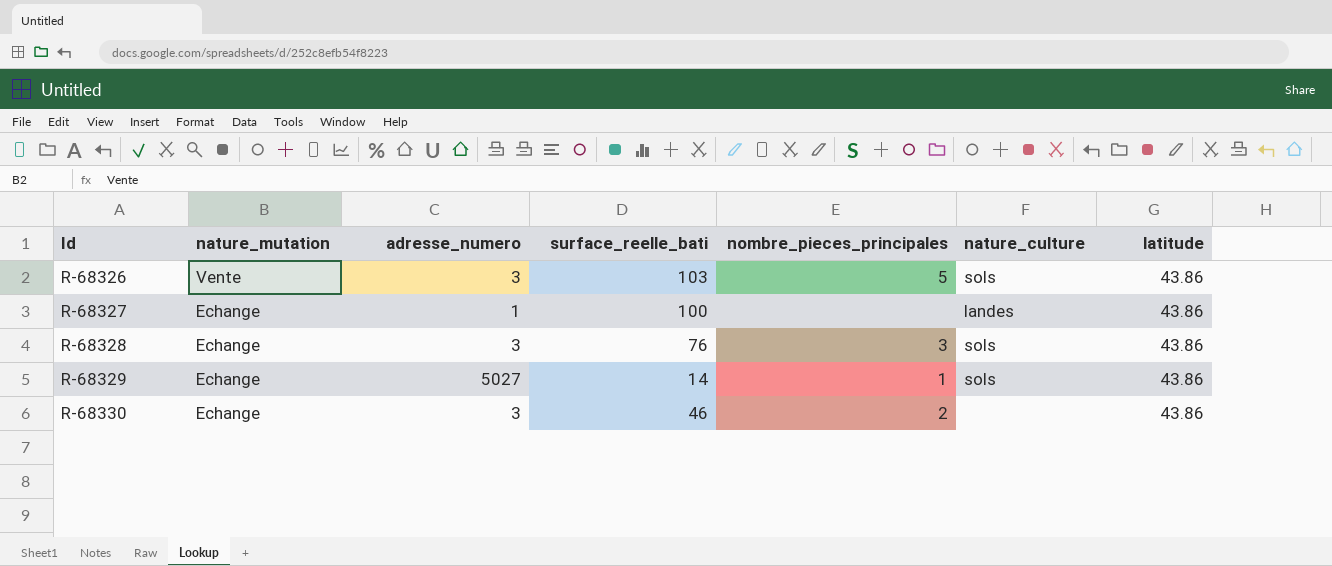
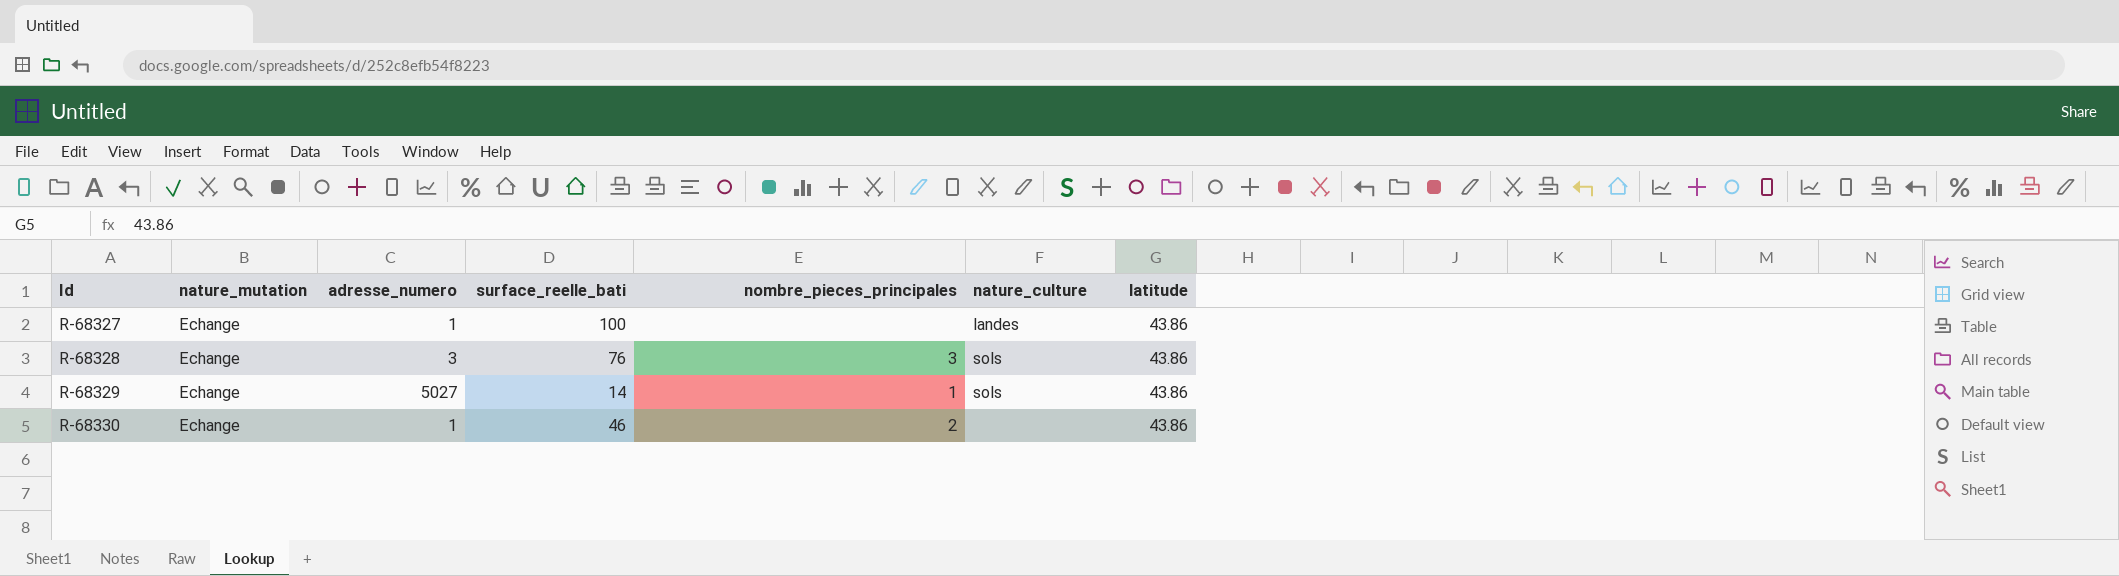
row R-68326: Vente | 3 | 103 | 5 | sols | 43.86 -> none
R-68330 | adresse_numero: 3 -> 1

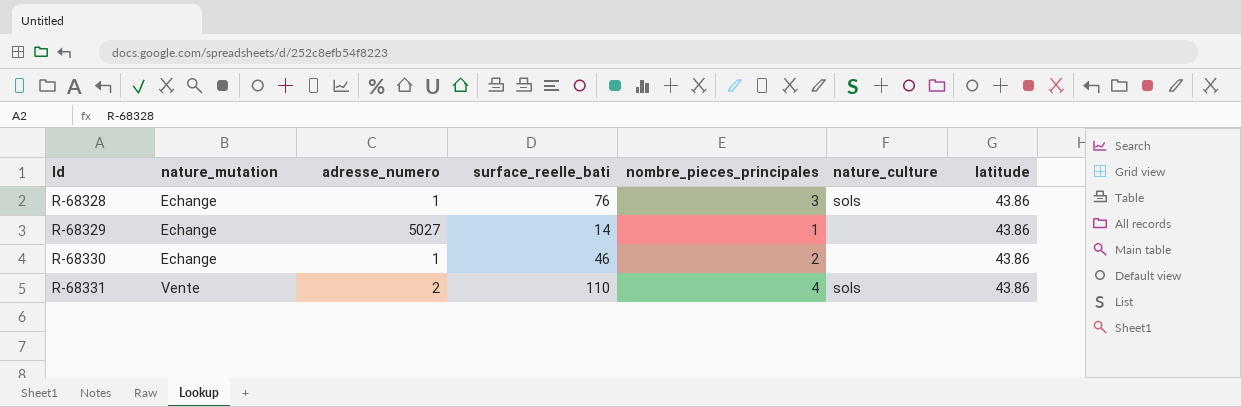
row R-68327: Echange | 1 | 100 | none | landes | 43.86 -> none
R-68328 | adresse_numero: 3 -> 1
R-68329 | nature_culture: sols -> none
row R-68331: none -> Vente | 2 | 110 | 4 | sols | 43.86

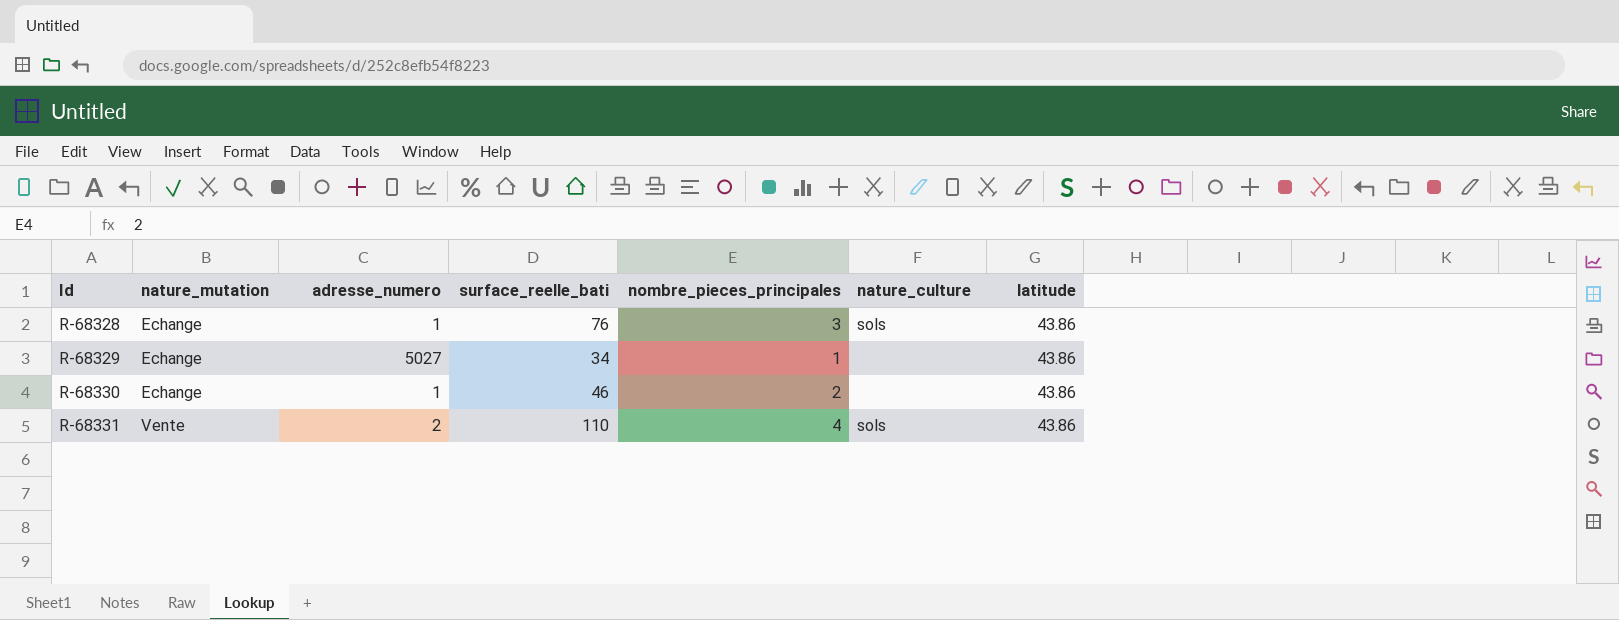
R-68329 | surface_reelle_bati: 14 -> 34

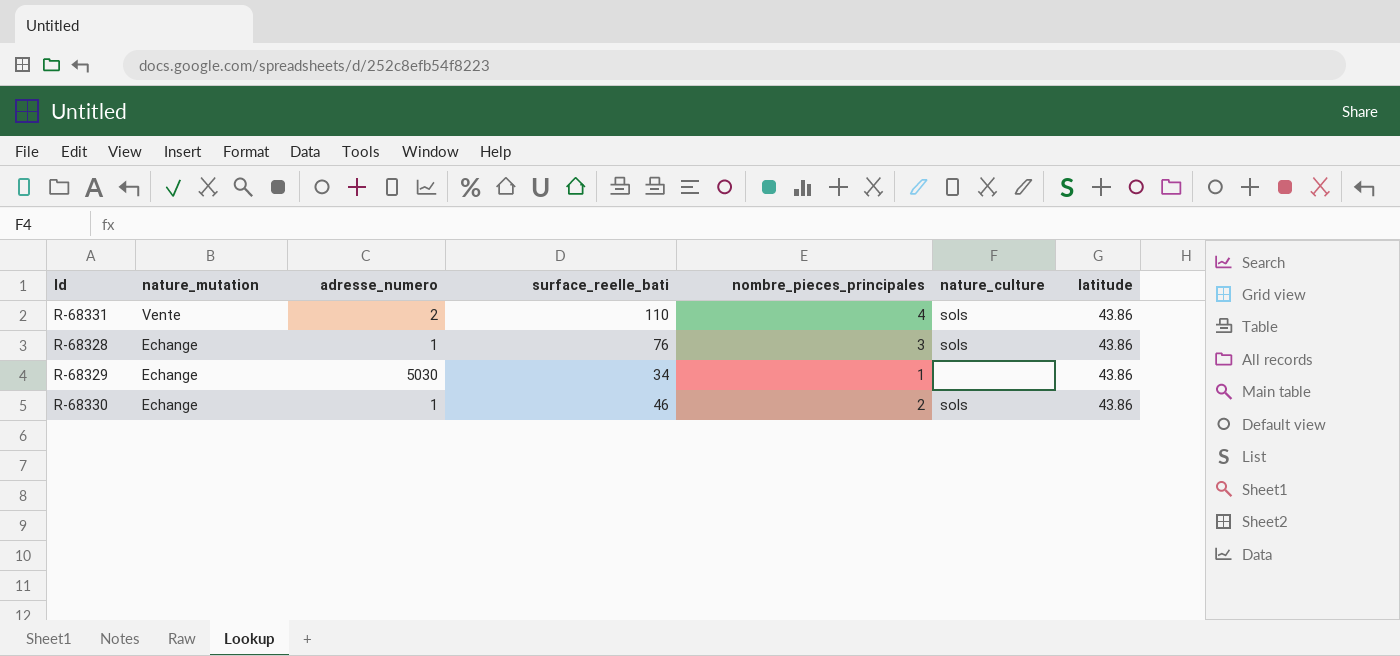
row order: Id ascending -> nature_mutation descending
R-68329 | adresse_numero: 5027 -> 5030
R-68330 | nature_culture: none -> sols

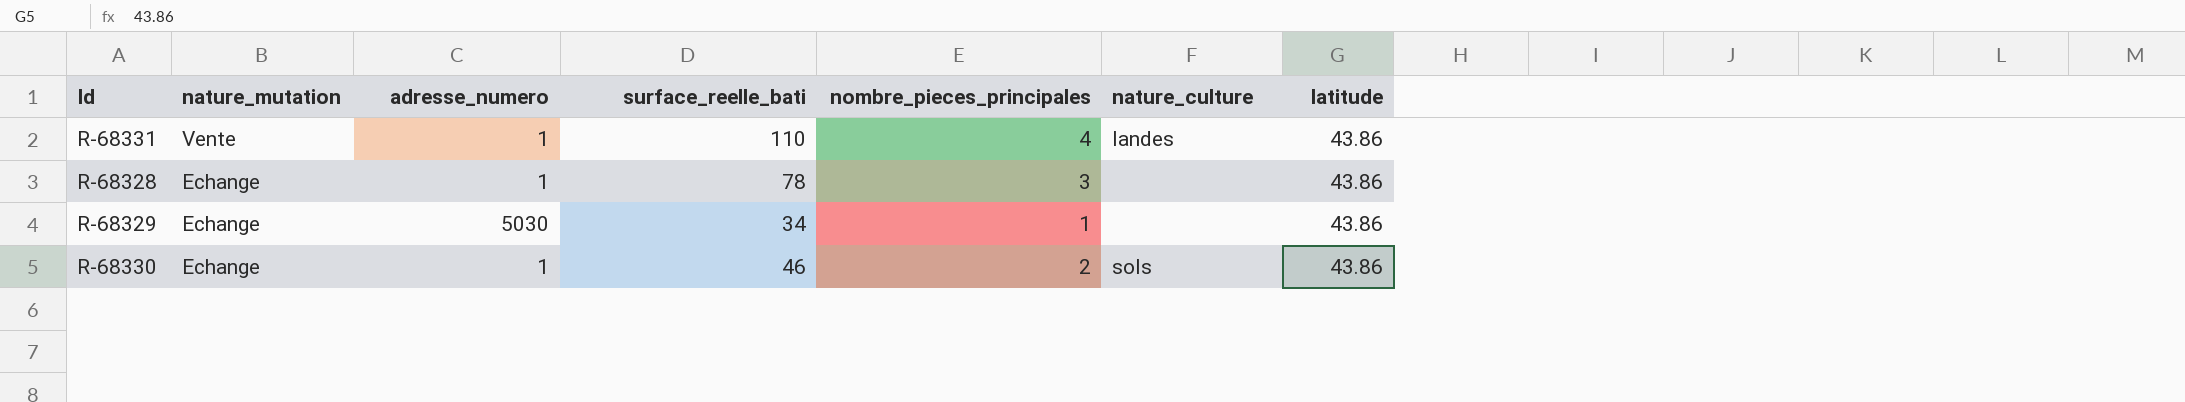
R-68331 | adresse_numero: 2 -> 1
R-68331 | nature_culture: sols -> landes
R-68328 | surface_reelle_bati: 76 -> 78
R-68328 | nature_culture: sols -> none

